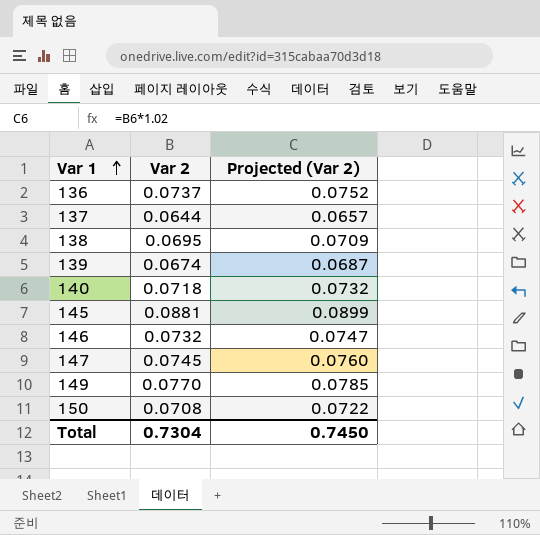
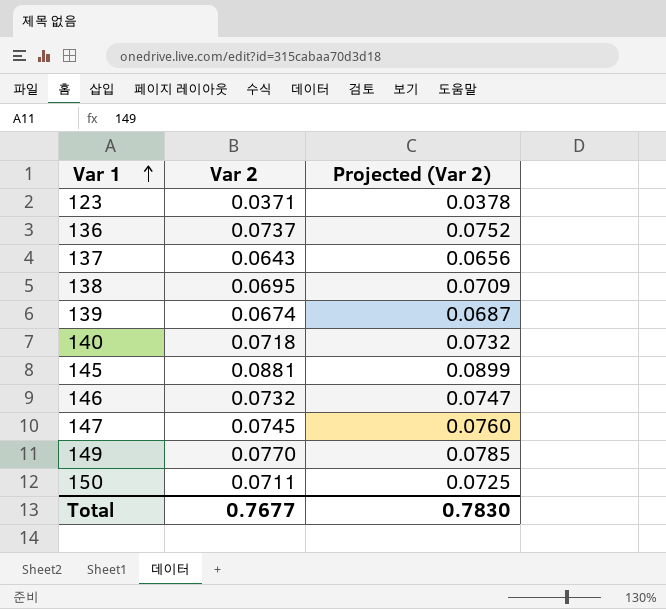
row 123: none -> 0.0371 | 0.0378
137 | Var 2: 0.0644 -> 0.0643
137 | Projected (Var 2): 0.0657 -> 0.0656
150 | Var 2: 0.0708 -> 0.0711
150 | Projected (Var 2): 0.0722 -> 0.0725
Total | Var 2: 0.7304 -> 0.7677
Total | Projected (Var 2): 0.7450 -> 0.7830

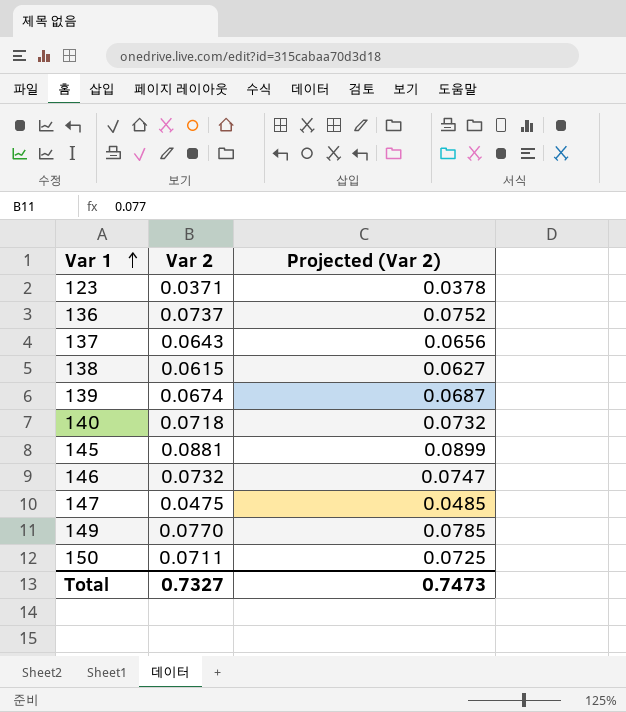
138 | Var 2: 0.0695 -> 0.0615
138 | Projected (Var 2): 0.0709 -> 0.0627
147 | Var 2: 0.0745 -> 0.0475
147 | Projected (Var 2): 0.0760 -> 0.0485
Total | Var 2: 0.7677 -> 0.7327
Total | Projected (Var 2): 0.7830 -> 0.7473

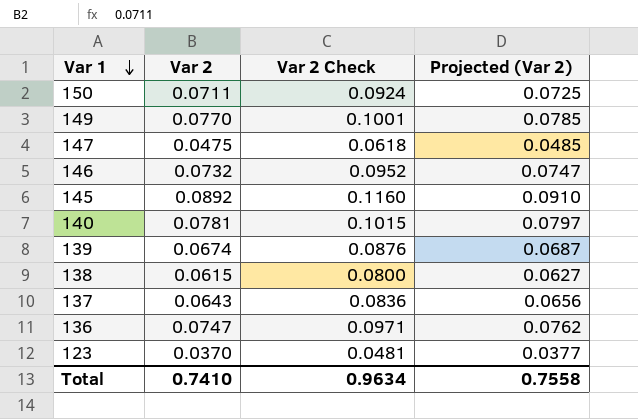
row order: Var 1 ascending -> Var 1 descending
column Var 2 Check | formula: none -> [Var 2] * 1.3
145 | Var 2: 0.0881 -> 0.0892
145 | Projected (Var 2): 0.0899 -> 0.0910
140 | Var 2: 0.0718 -> 0.0781
140 | Projected (Var 2): 0.0732 -> 0.0797
136 | Var 2: 0.0737 -> 0.0747
136 | Projected (Var 2): 0.0752 -> 0.0762
123 | Var 2: 0.0371 -> 0.0370
123 | Projected (Var 2): 0.0378 -> 0.0377
Total | Var 2: 0.7327 -> 0.7410
Total | Projected (Var 2): 0.7473 -> 0.7558

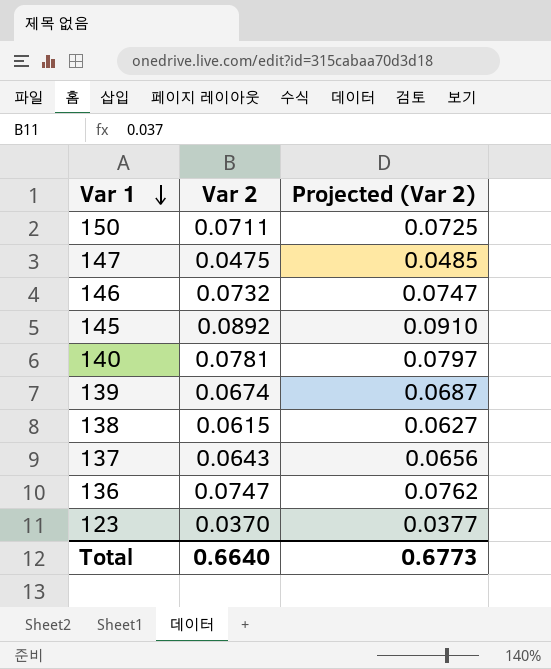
column Var 2 Check | formula: [Var 2] * 1.3 -> none
row 149: 0.0770 | 0.1001 | 0.0785 -> none
Total | Var 2: 0.7410 -> 0.6640
Total | Projected (Var 2): 0.7558 -> 0.6773

